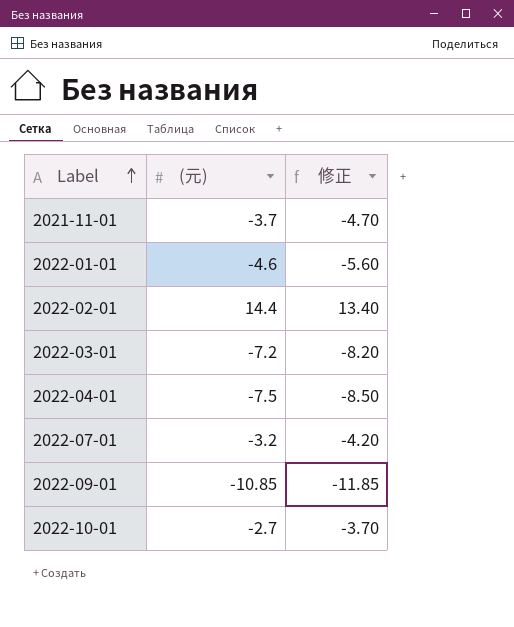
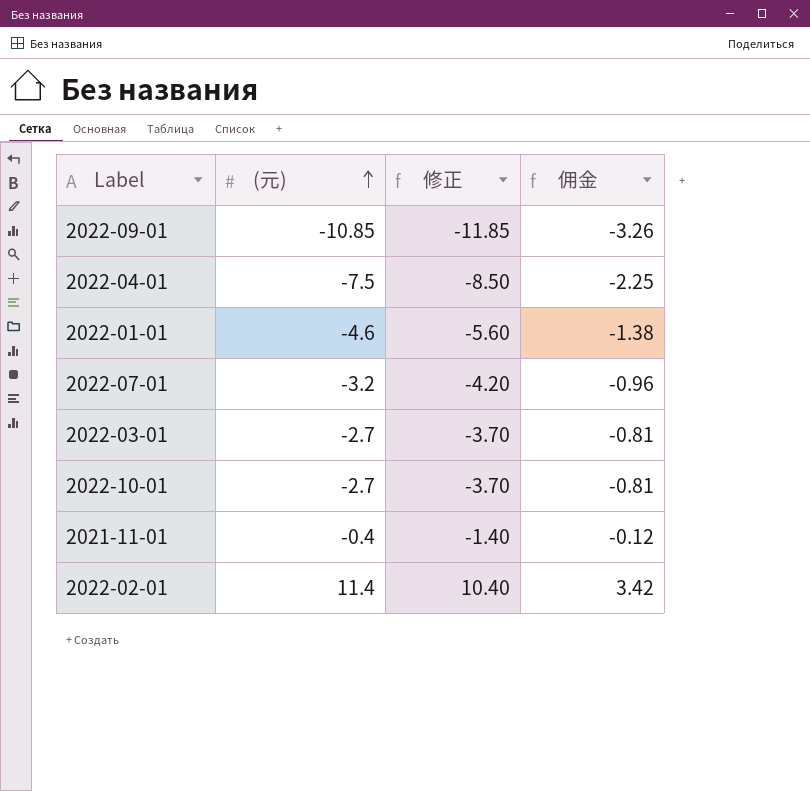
row order: Label ascending -> (元) ascending
column 佣金 | formula: none -> [(元)] * 0.3
2022-03-01 | (元): -7.2 -> -2.7
2022-03-01 | 修正: -8.20 -> -3.70
2021-11-01 | (元): -3.7 -> -0.4
2021-11-01 | 修正: -4.70 -> -1.40
2022-02-01 | (元): 14.4 -> 11.4
2022-02-01 | 修正: 13.40 -> 10.40

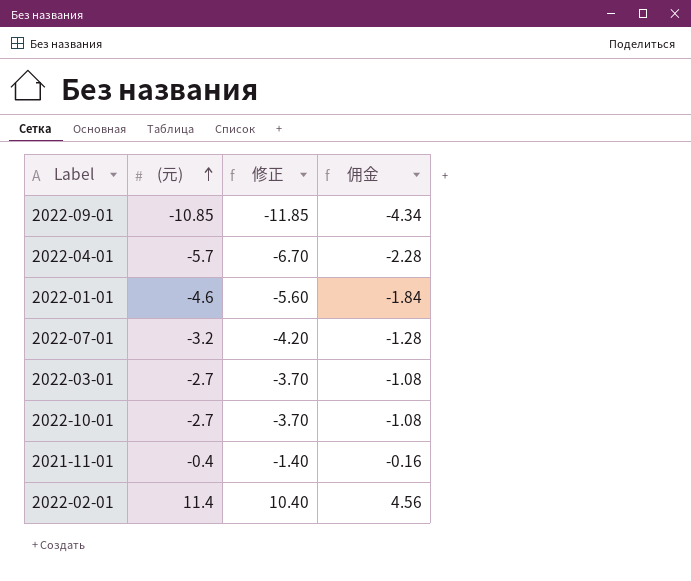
column 佣金 | formula: [(元)] * 0.3 -> [(元)] * 0.4
2022-04-01 | (元): -7.5 -> -5.7
2022-04-01 | 修正: -8.50 -> -6.70

